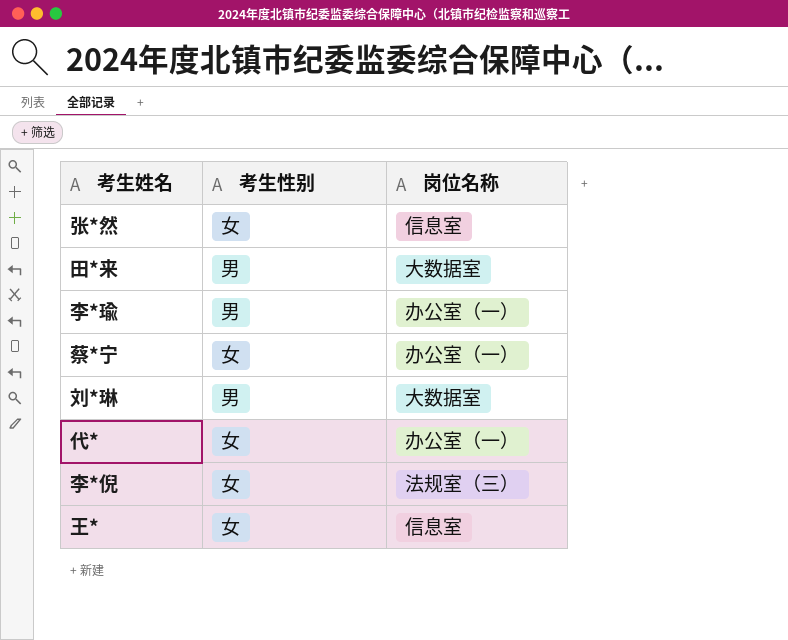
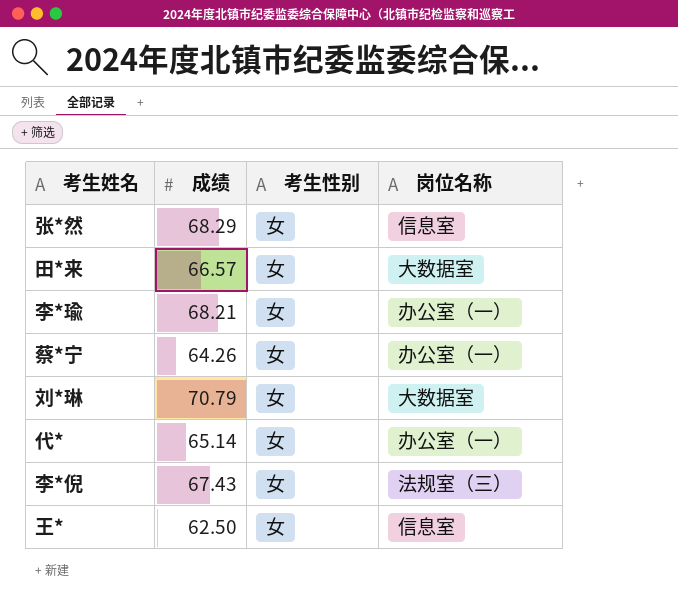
column 成绩 | position: none -> 2
田*来 | 考生性别: 男 -> 女
李*瑜 | 考生性别: 男 -> 女
刘*琳 | 考生性别: 男 -> 女

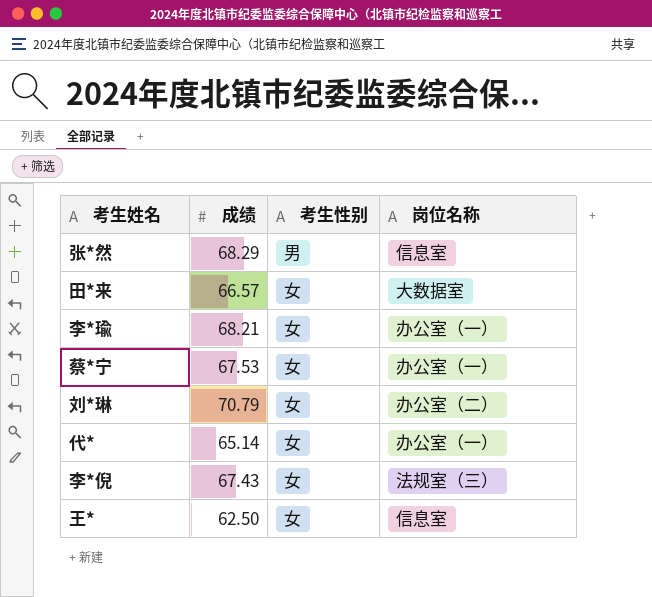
张*然 | 考生性别: 女 -> 男
蔡*宁 | 成绩: 64.26 -> 67.53
刘*琳 | 岗位名称: 大数据室 -> 办公室（二）

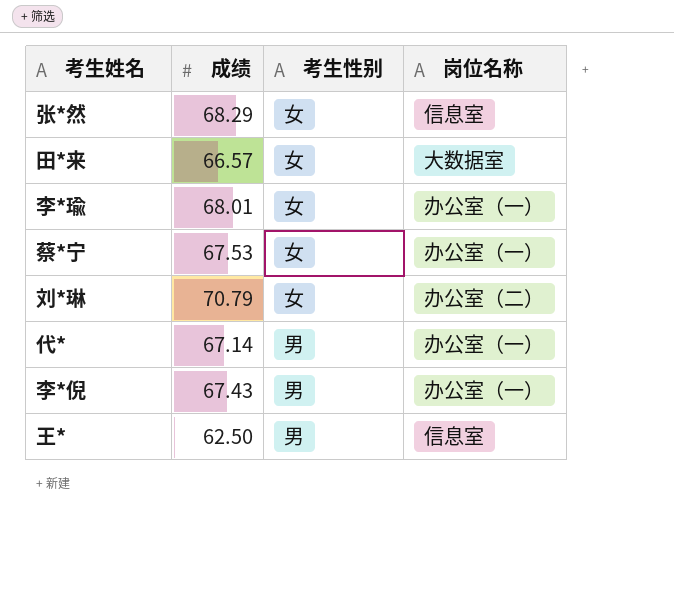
张*然 | 考生性别: 男 -> 女
李*瑜 | 成绩: 68.21 -> 68.01
代* | 成绩: 65.14 -> 67.14
代* | 考生性别: 女 -> 男
李*倪 | 考生性别: 女 -> 男
李*倪 | 岗位名称: 法规室（三） -> 办公室（一）
王* | 考生性别: 女 -> 男

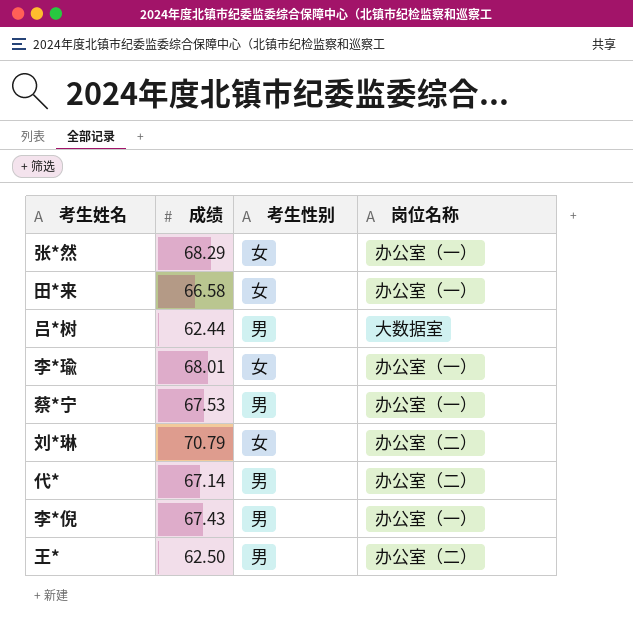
张*然 | 岗位名称: 信息室 -> 办公室（一）
田*来 | 成绩: 66.57 -> 66.58
田*来 | 岗位名称: 大数据室 -> 办公室（一）
row 吕*树: none -> 62.44 | 男 | 大数据室
蔡*宁 | 考生性别: 女 -> 男
代* | 岗位名称: 办公室（一） -> 办公室（二）
王* | 岗位名称: 信息室 -> 办公室（二）

